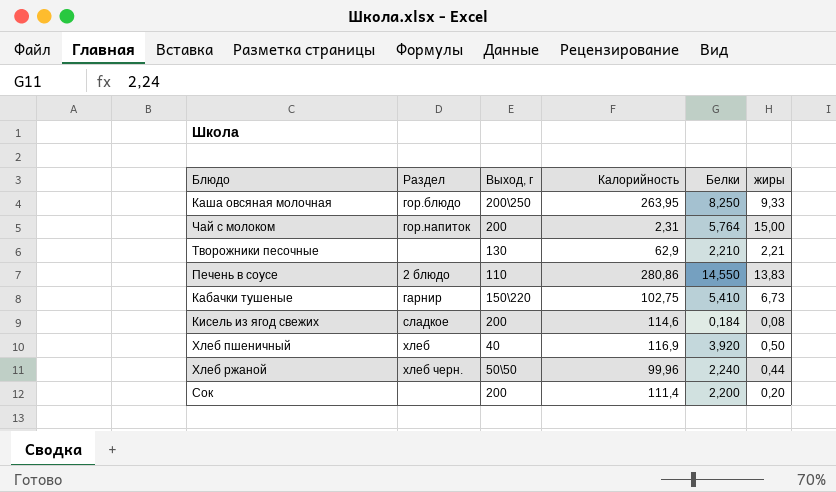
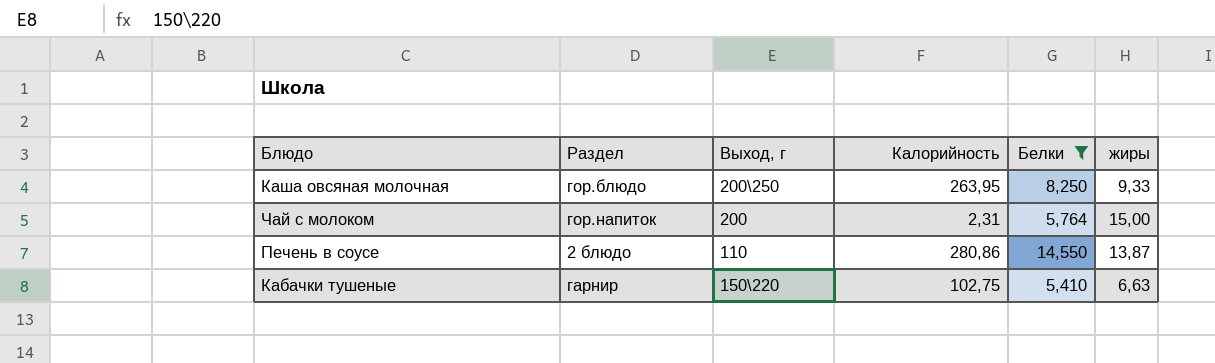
filter: none -> Белки >= 5,410
Печень в соусе | жиры: 13,83 -> 13,87
Кабачки тушеные | жиры: 6,73 -> 6,63

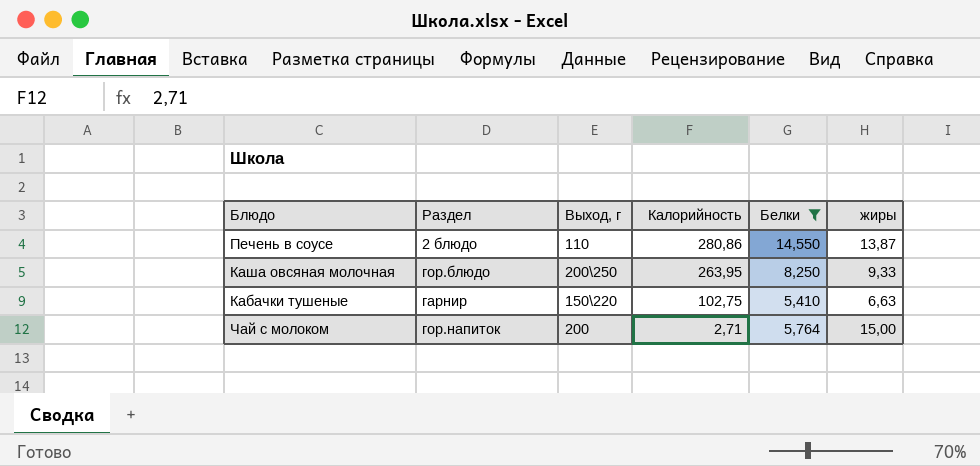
row order: none -> Калорийность descending
Чай с молоком | Калорийность: 2,31 -> 2,71

